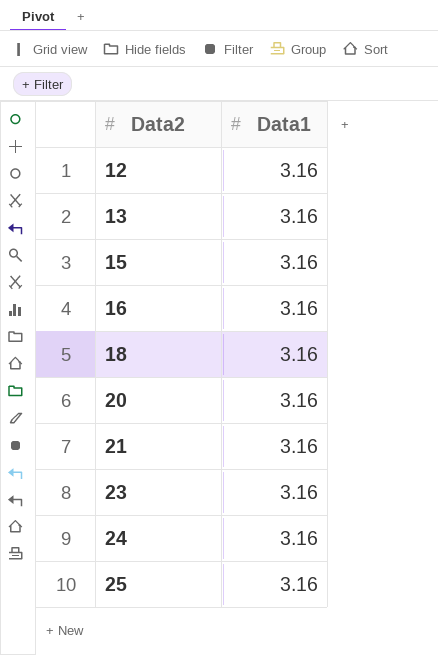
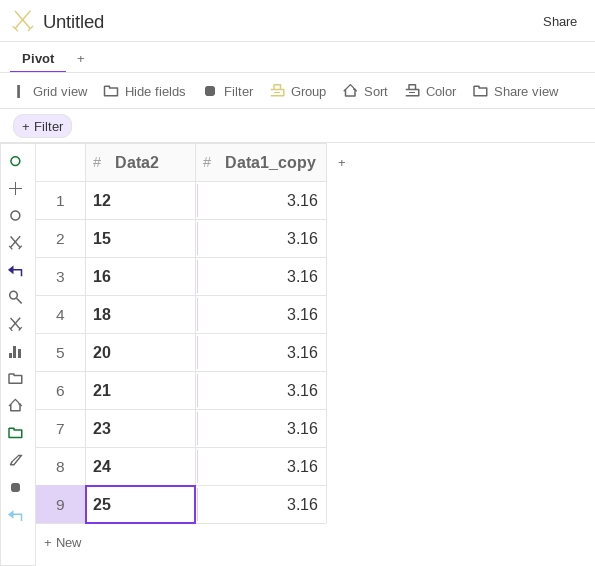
column name: Data1 -> Data1_copy
row 13: 3.16 -> none

